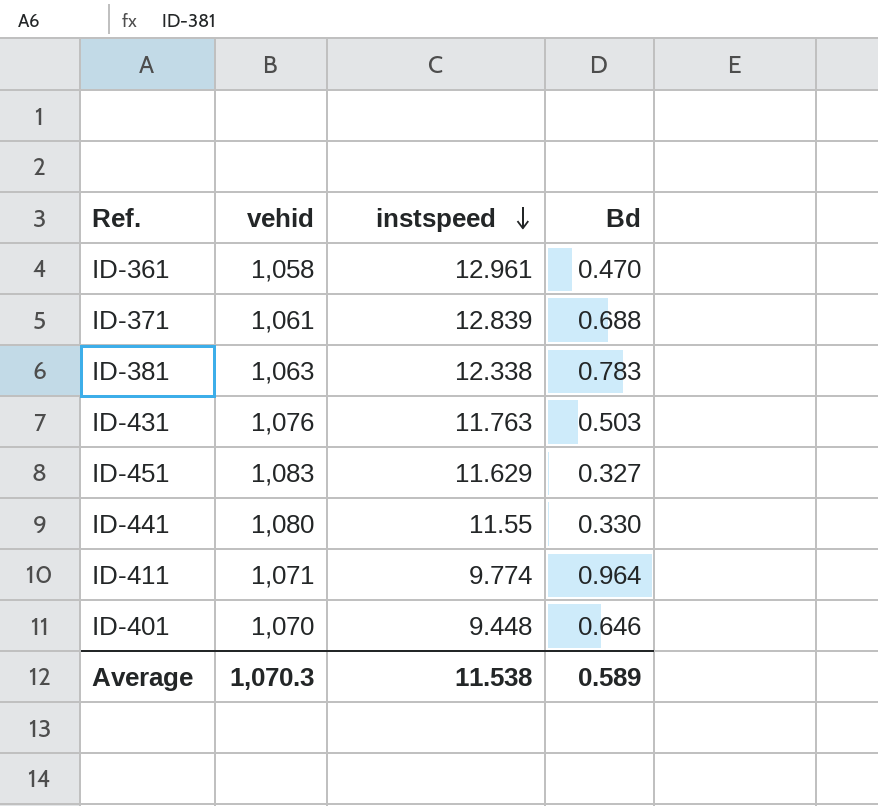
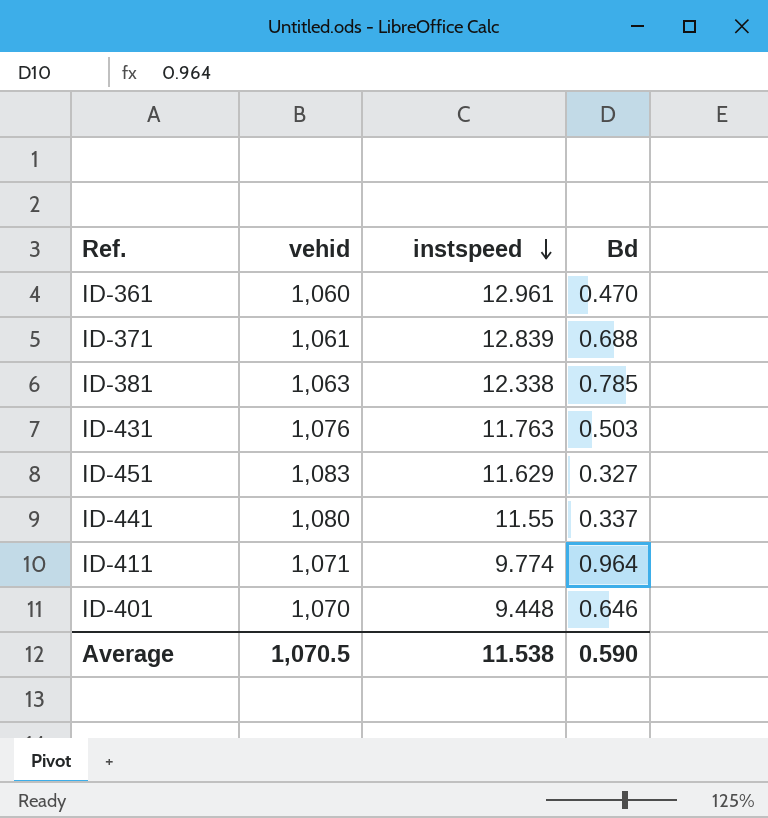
ID-361 | vehid: 1,058 -> 1,060
ID-381 | Bd: 0.783 -> 0.785
ID-441 | Bd: 0.330 -> 0.337
Average | vehid: 1,070.3 -> 1,070.5
Average | Bd: 0.589 -> 0.590

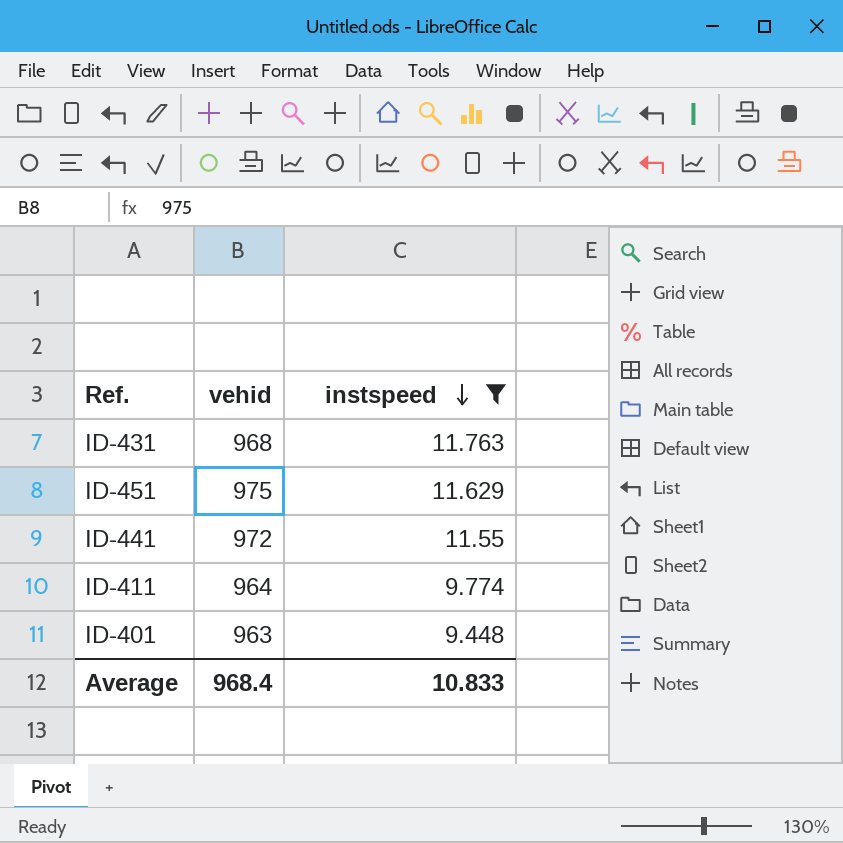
filter: none -> instspeed <= 11.763
column Bd | position: 4 -> none
ID-431 | vehid: 1,076 -> 968
ID-451 | vehid: 1,083 -> 975
ID-441 | vehid: 1,080 -> 972
ID-411 | vehid: 1,071 -> 964
ID-401 | vehid: 1,070 -> 963
Average | vehid: 1,070.5 -> 968.4
Average | instspeed: 11.538 -> 10.833

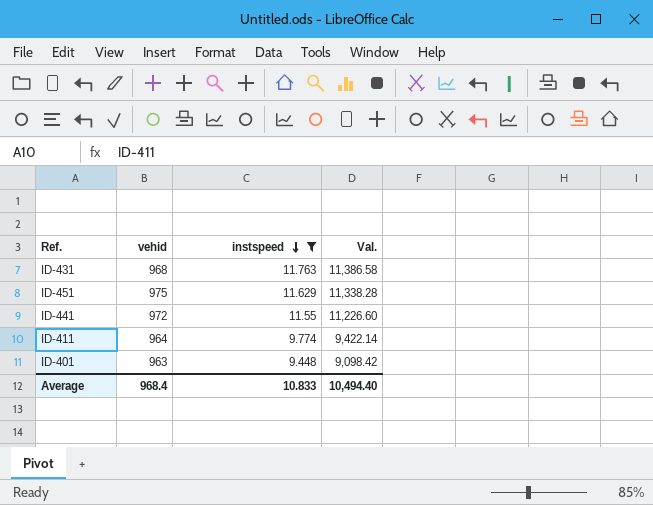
column Val. | formula: none -> [vehid] * [instspeed]

